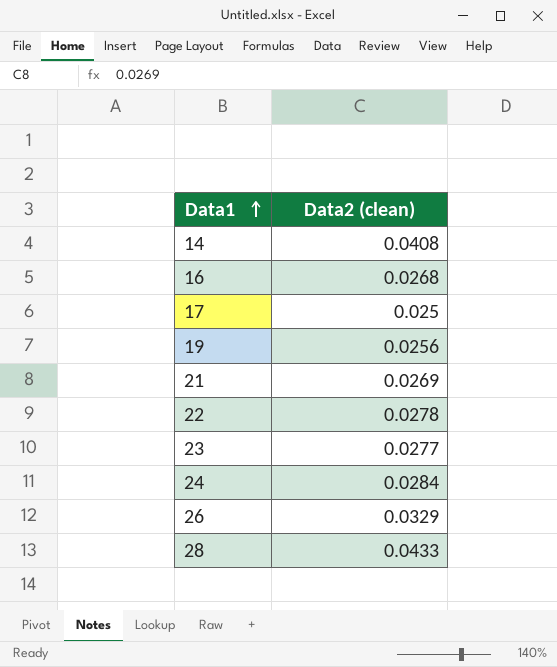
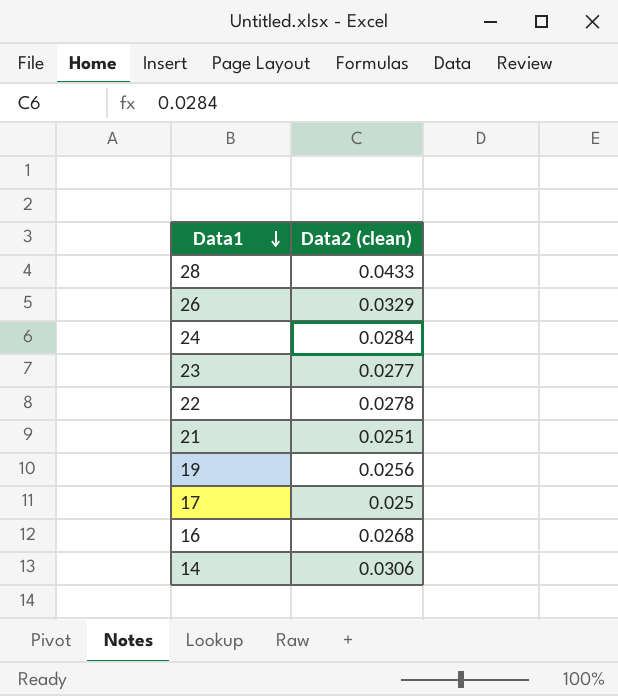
row order: Data1 ascending -> Data1 descending
21 | Data2 (clean): 0.0269 -> 0.0251
14 | Data2 (clean): 0.0408 -> 0.0306

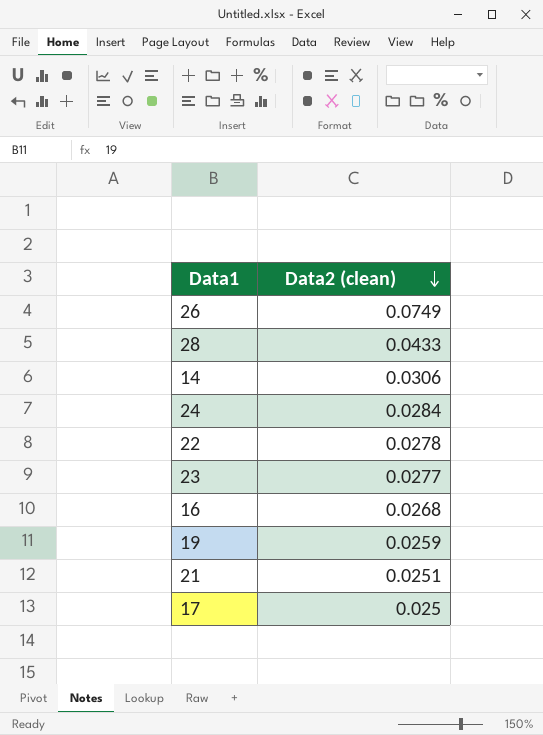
row order: Data1 descending -> Data2 (clean) descending
26 | Data2 (clean): 0.0329 -> 0.0749
19 | Data2 (clean): 0.0256 -> 0.0259

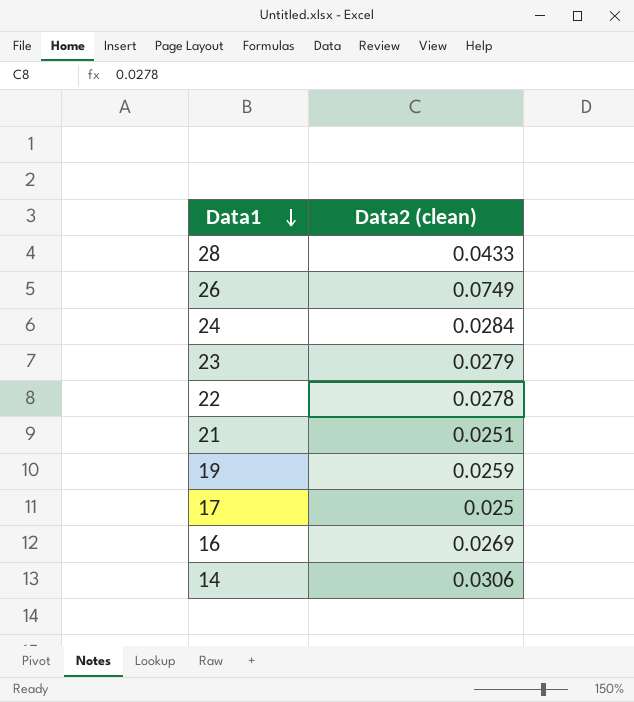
row order: Data2 (clean) descending -> Data1 descending
23 | Data2 (clean): 0.0277 -> 0.0279
16 | Data2 (clean): 0.0268 -> 0.0269

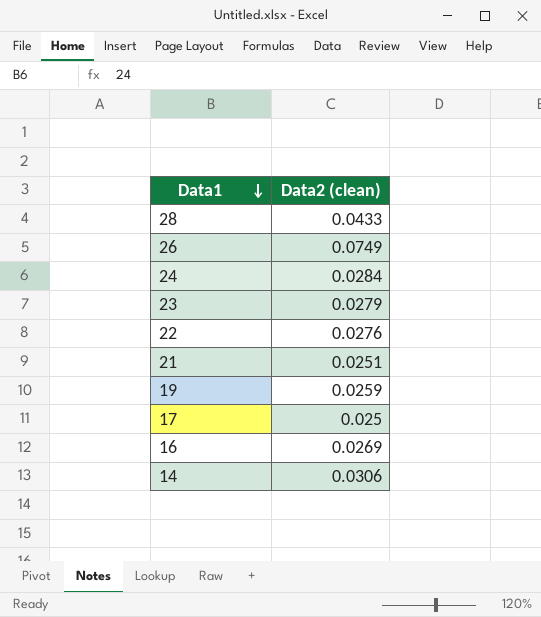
22 | Data2 (clean): 0.0278 -> 0.0276

